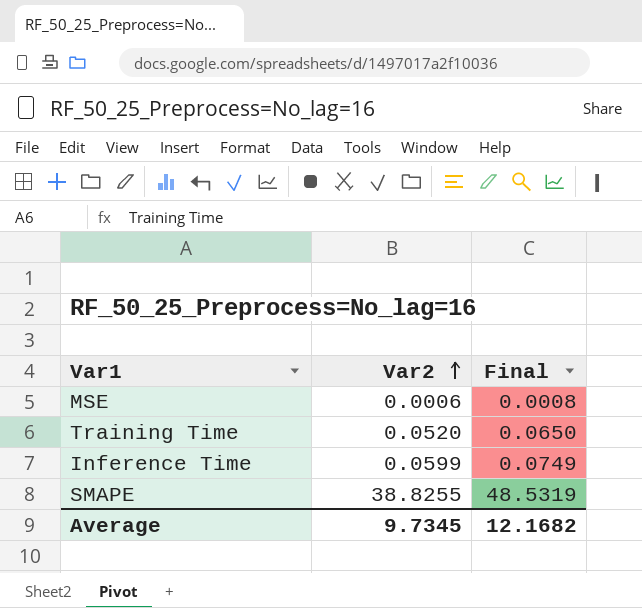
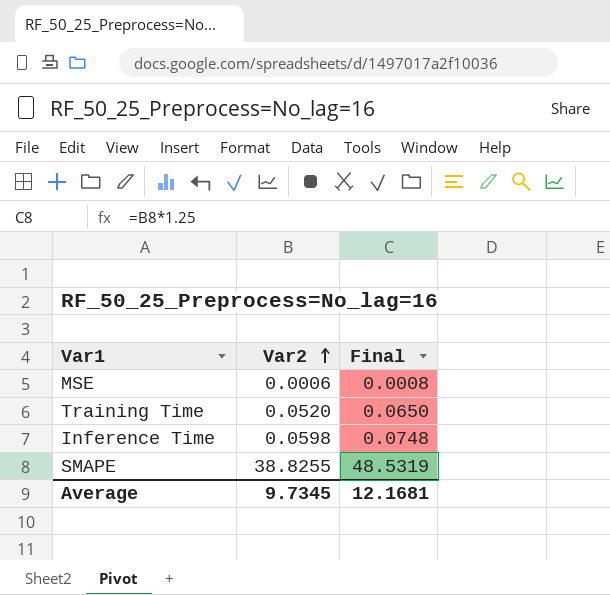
Inference Time | Var2: 0.0599 -> 0.0598
Inference Time | Final: 0.0749 -> 0.0748
Average | Final: 12.1682 -> 12.1681

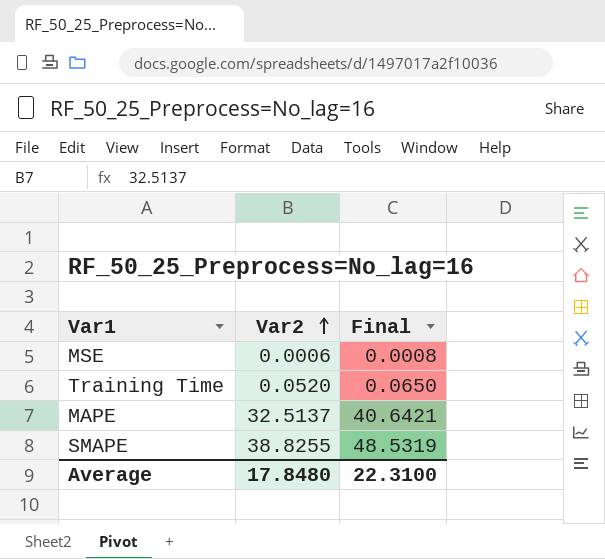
row Inference Time: 0.0598 | 0.0748 -> none
row MAPE: none -> 32.5137 | 40.6421
Average | Var2: 9.7345 -> 17.8480
Average | Final: 12.1681 -> 22.3100

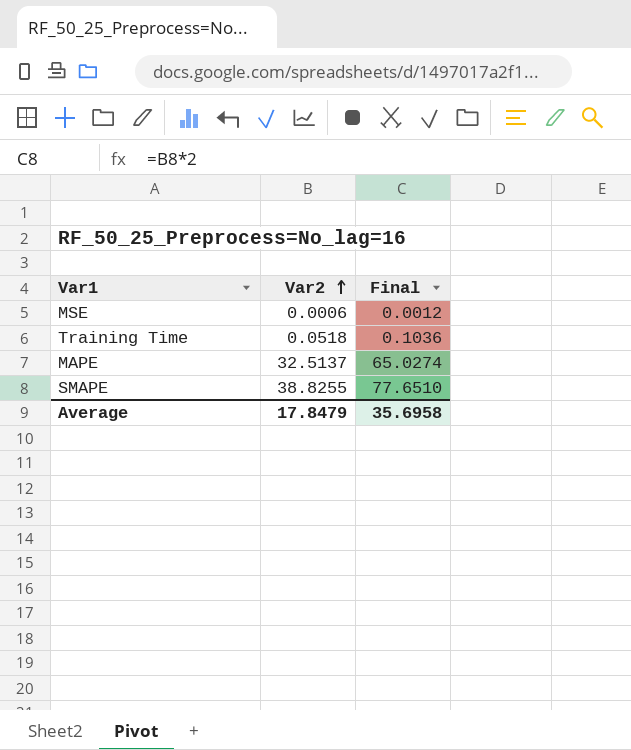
column Final | formula: [Var2] * 1.25 -> [Var2] * 2
Training Time | Var2: 0.0520 -> 0.0518
Average | Var2: 17.8480 -> 17.8479
Average | Final: 22.3100 -> 35.6958

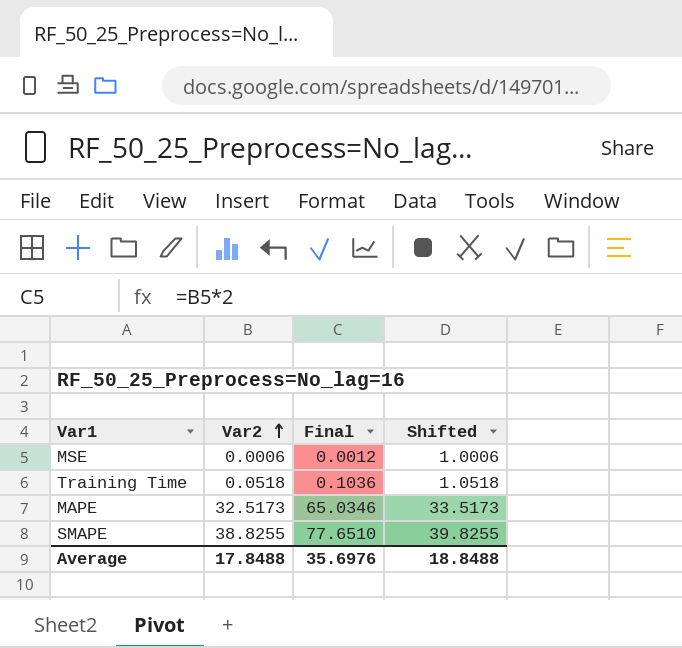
column Shifted | formula: none -> [Var2] + 1
MAPE | Var2: 32.5137 -> 32.5173
MAPE | Final: 65.0274 -> 65.0346
Average | Var2: 17.8479 -> 17.8488
Average | Final: 35.6958 -> 35.6976

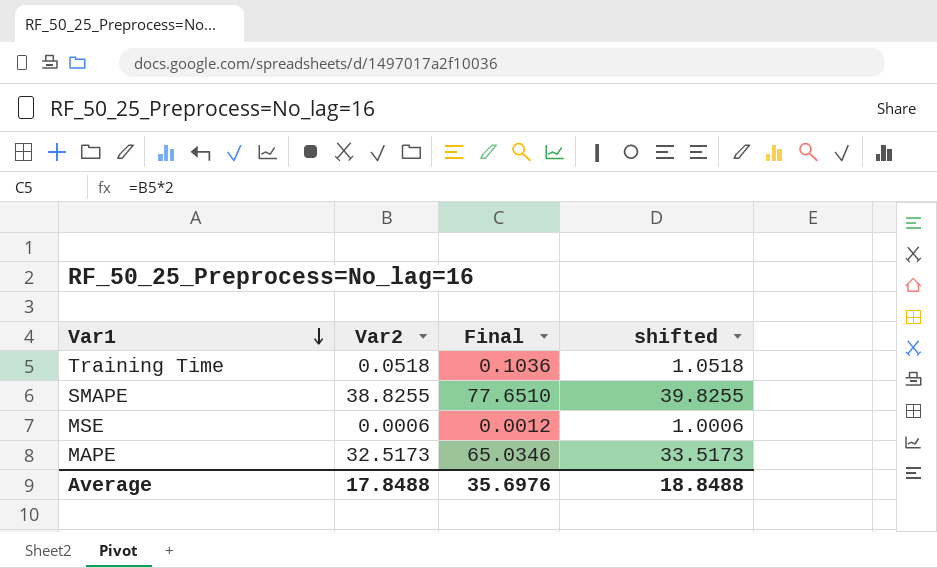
row order: Var2 ascending -> Var1 descending
column name: Shifted -> shifted

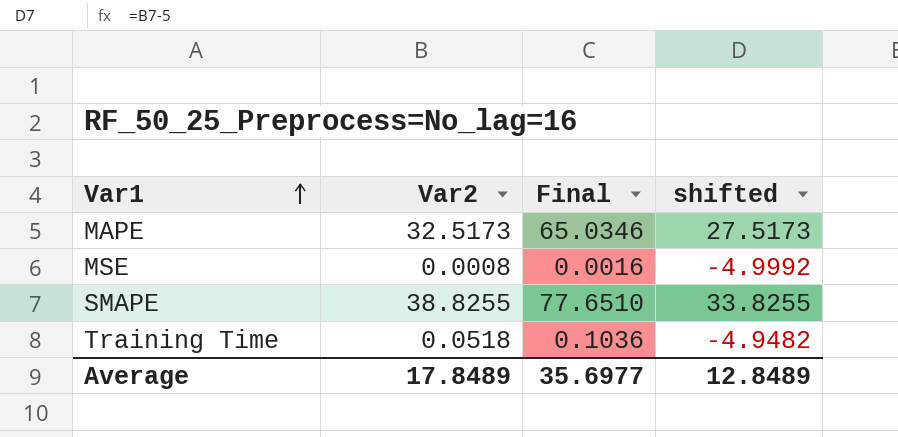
row order: Var1 descending -> Var1 ascending
column shifted | formula: [Var2] + 1 -> [Var2] - 5
MSE | Var2: 0.0006 -> 0.0008
MSE | Final: 0.0012 -> 0.0016
Average | Var2: 17.8488 -> 17.8489
Average | Final: 35.6976 -> 35.6977
Average | shifted: 18.8488 -> 12.8489

